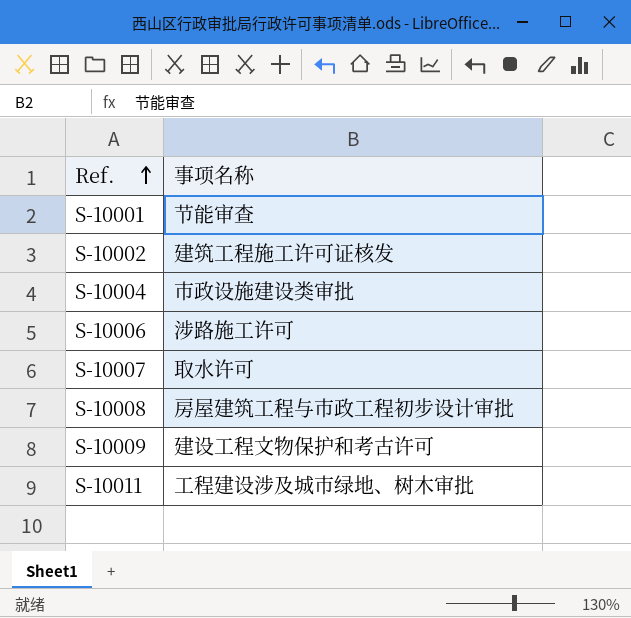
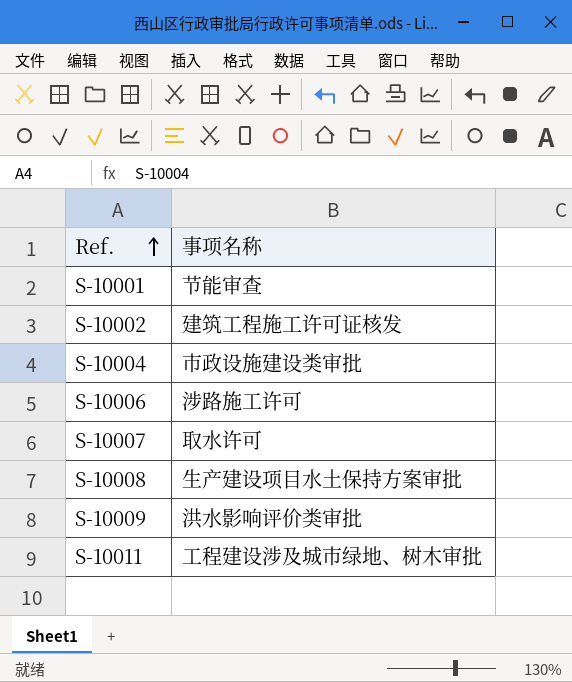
S-10008 | 事项名称: 房屋建筑工程与市政工程初步设计审批 -> 生产建设项目水土保持方案审批
S-10009 | 事项名称: 建设工程文物保护和考古许可 -> 洪水影响评价类审批

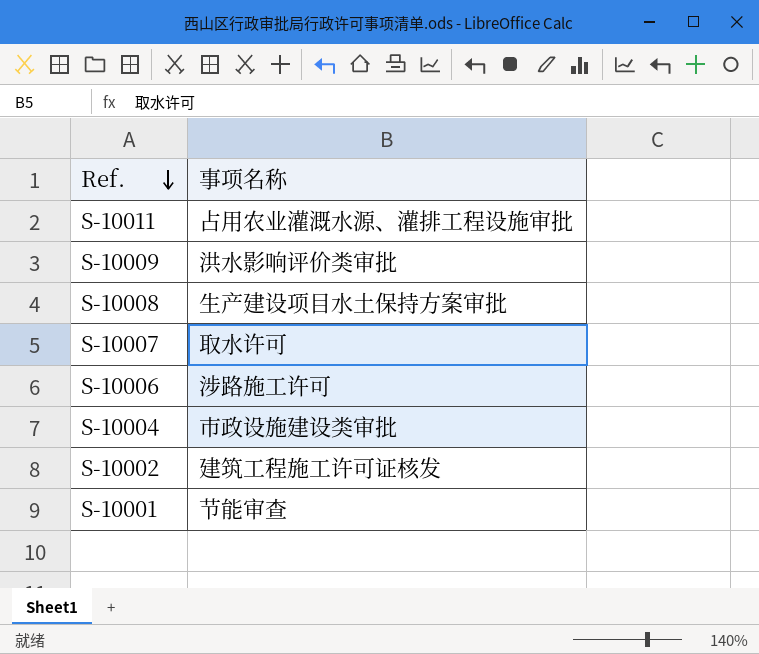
row order: Ref. ascending -> Ref. descending
S-10011 | 事项名称: 工程建设涉及城市绿地、树木审批 -> 占用农业灌溉水源、灌排工程设施审批

